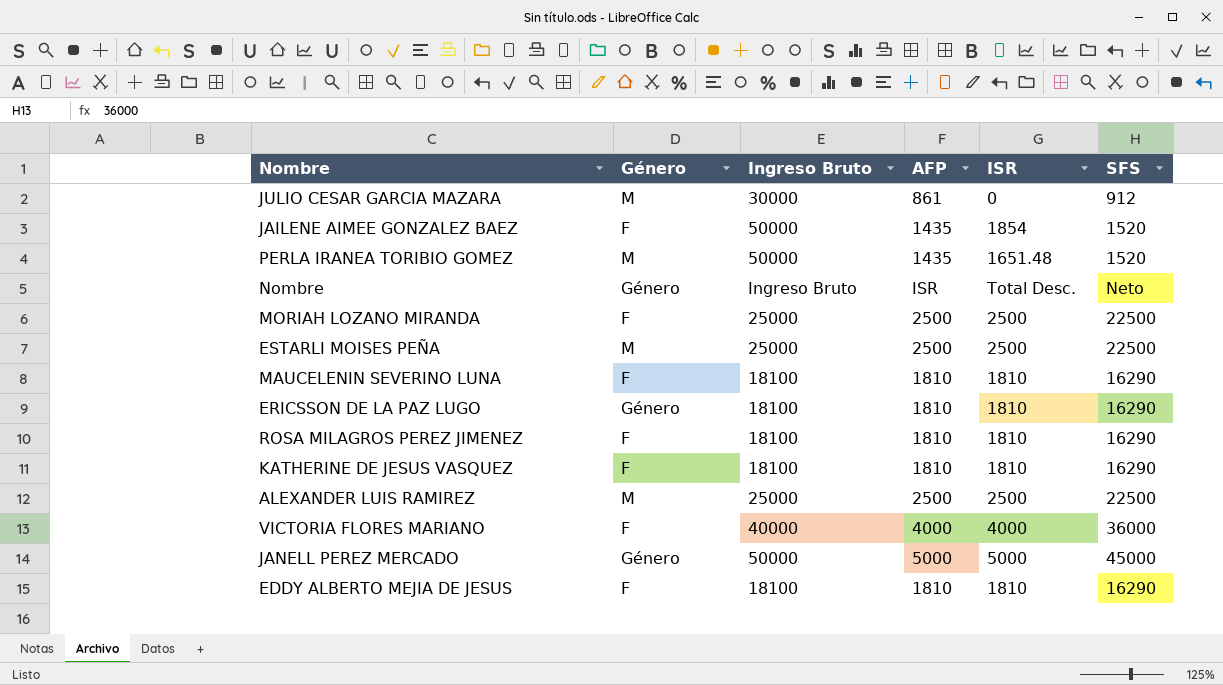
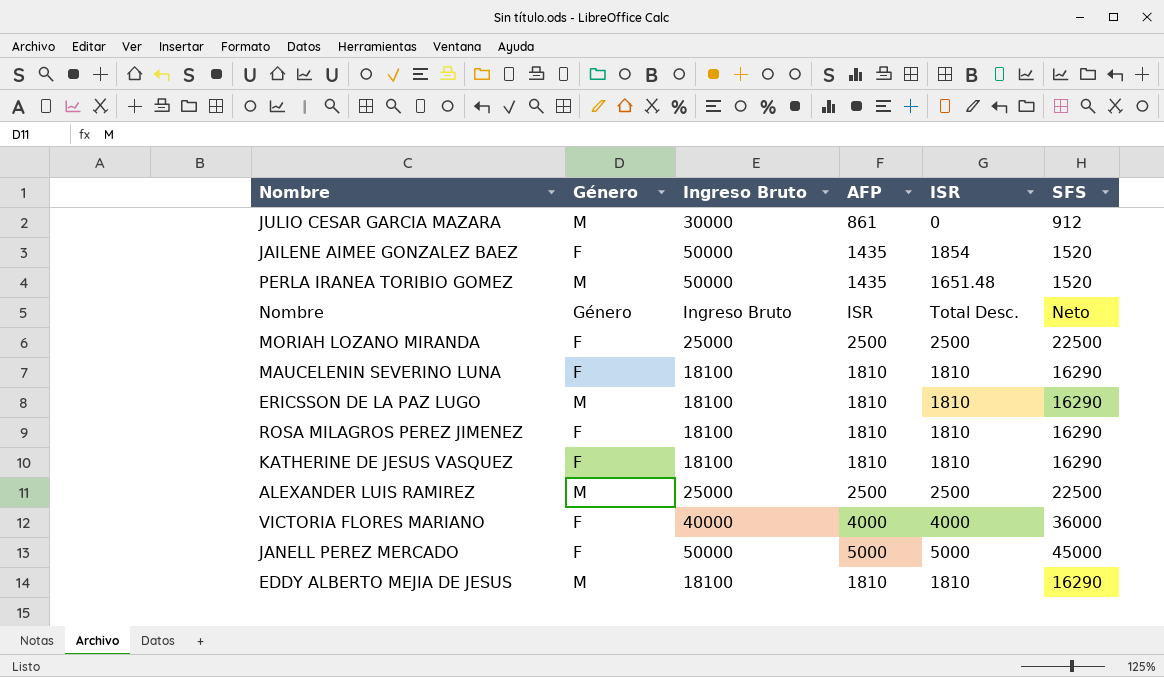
row ESTARLI MOISES PEÑA: M | 25000 | 2500 | 2500 | 22500 -> none
ERICSSON DE LA PAZ LUGO | Género: Género -> M
JANELL PEREZ MERCADO | Género: Género -> F
EDDY ALBERTO MEJIA DE JESUS | Género: F -> M

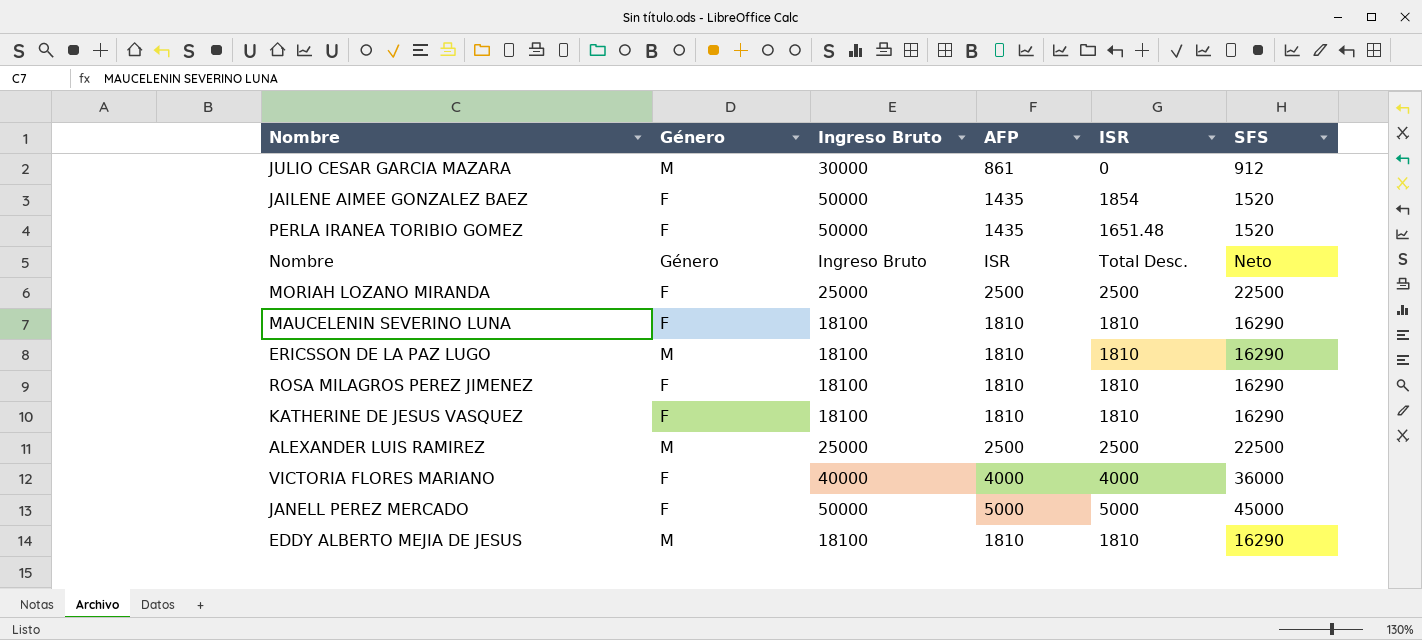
PERLA IRANEA TORIBIO GOMEZ | Género: M -> F

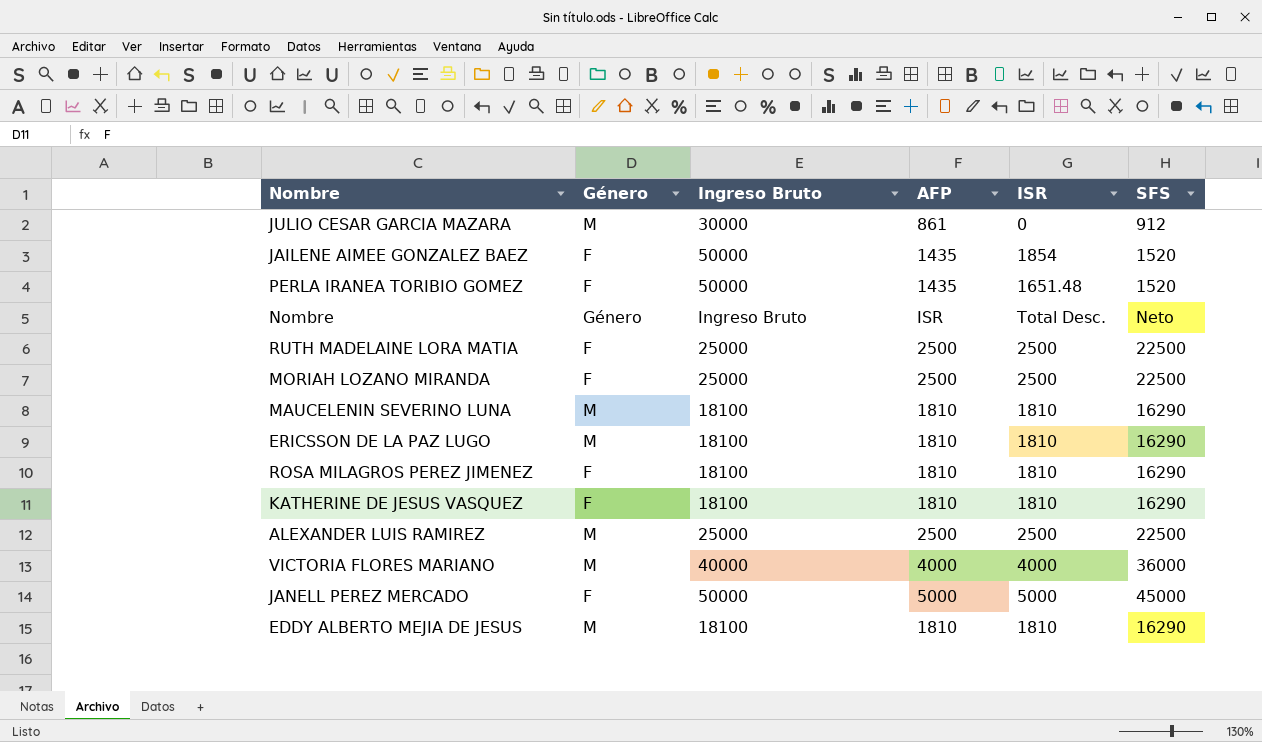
row RUTH MADELAINE LORA MATIA: none -> F | 25000 | 2500 | 2500 | 22500
MAUCELENIN SEVERINO LUNA | Género: F -> M
VICTORIA FLORES MARIANO | Género: F -> M

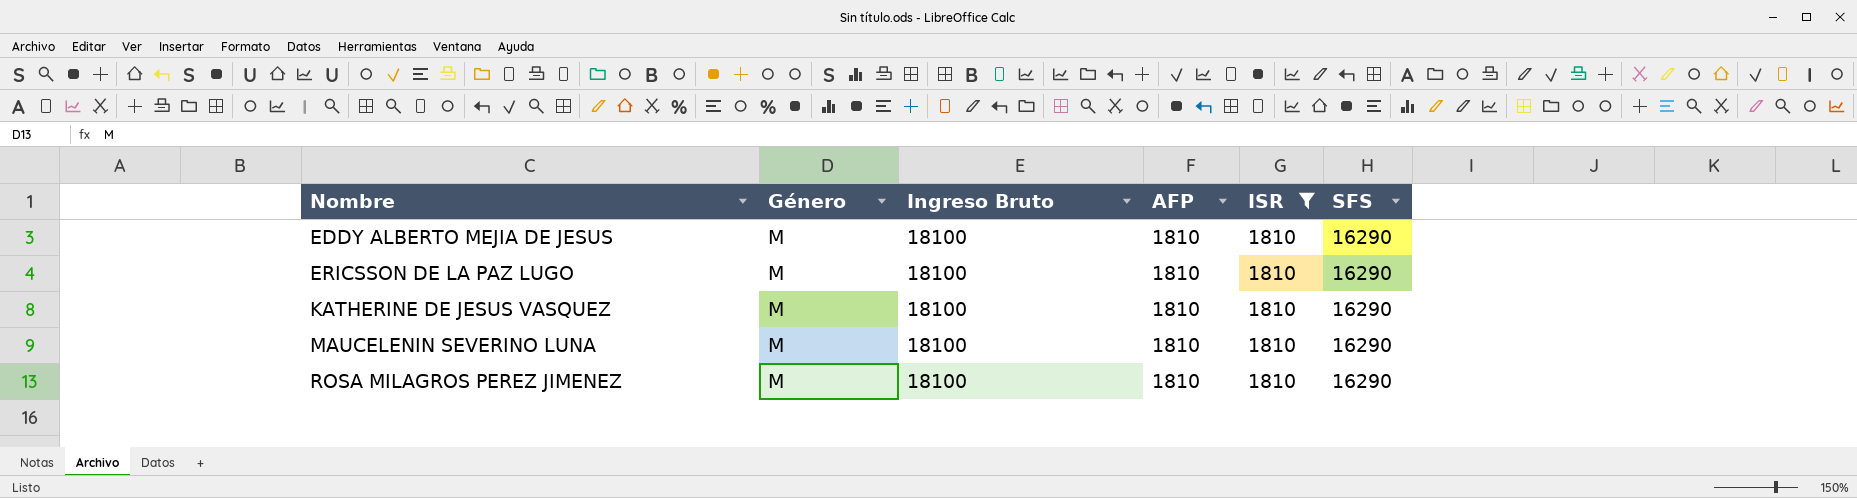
filter: none -> ISR = 1810
row order: none -> Nombre ascending
KATHERINE DE JESUS VASQUEZ | Género: F -> M
ROSA MILAGROS PEREZ JIMENEZ | Género: F -> M

